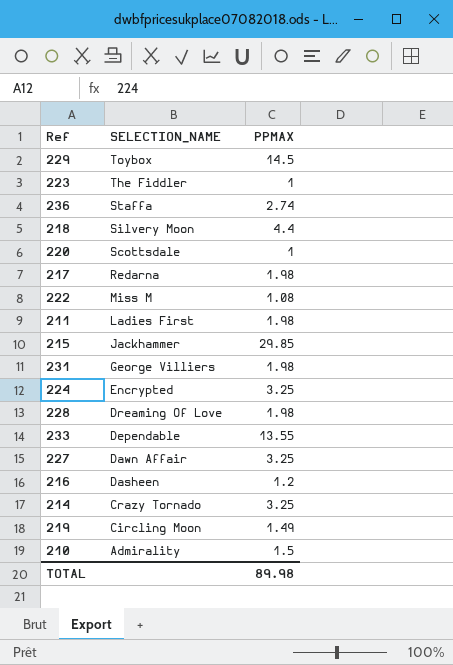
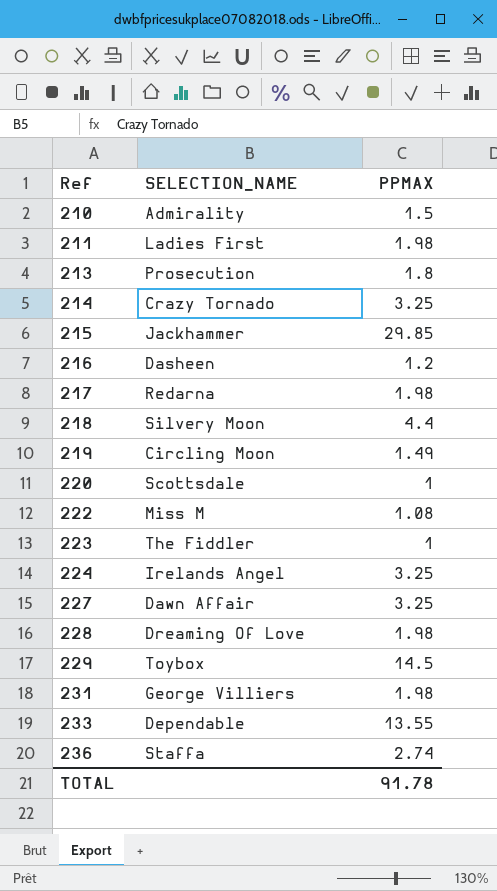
row order: SELECTION_NAME descending -> Ref ascending
row 213: none -> Prosecution | 1.8
224 | SELECTION_NAME: Encrypted -> Irelands Angel
TOTAL | PPMAX: 89.98 -> 91.78

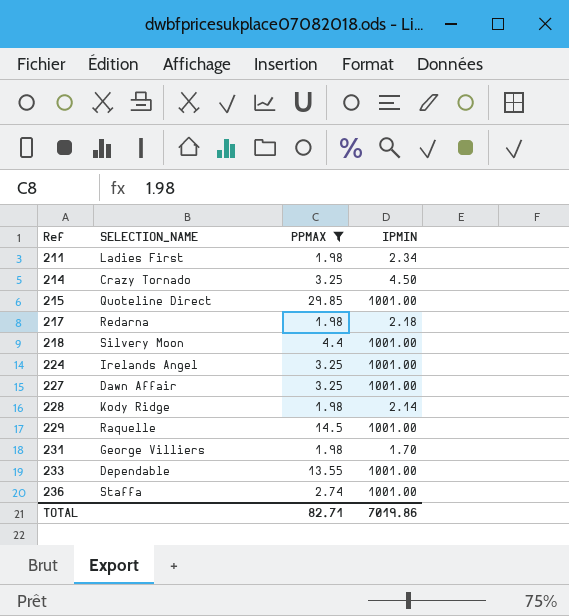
filter: none -> PPMAX >= 1.98
column IPMIN | position: none -> 4
215 | SELECTION_NAME: Jackhammer -> Quoteline Direct
228 | SELECTION_NAME: Dreaming Of Love -> Kody Ridge
229 | SELECTION_NAME: Toybox -> Raquelle
TOTAL | PPMAX: 91.78 -> 82.71

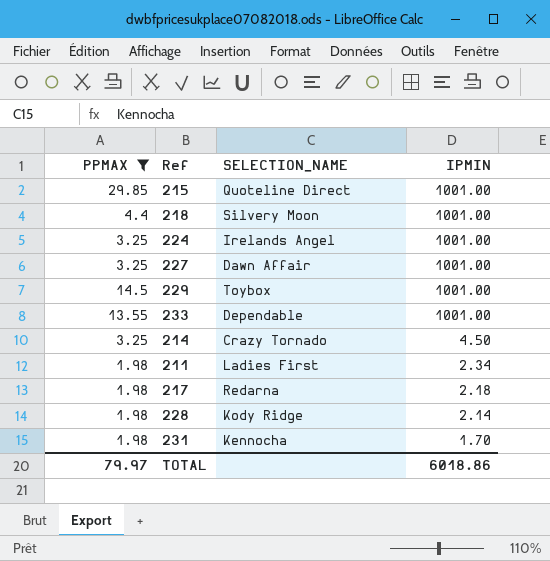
row order: Ref ascending -> IPMIN descending
column PPMAX | position: 3 -> 1
row 236: Staffa | 2.74 | 1001.00 -> none
229 | SELECTION_NAME: Raquelle -> Toybox
231 | SELECTION_NAME: George Villiers -> Kennocha
TOTAL | PPMAX: 82.71 -> 79.97
TOTAL | IPMIN: 7019.86 -> 6018.86

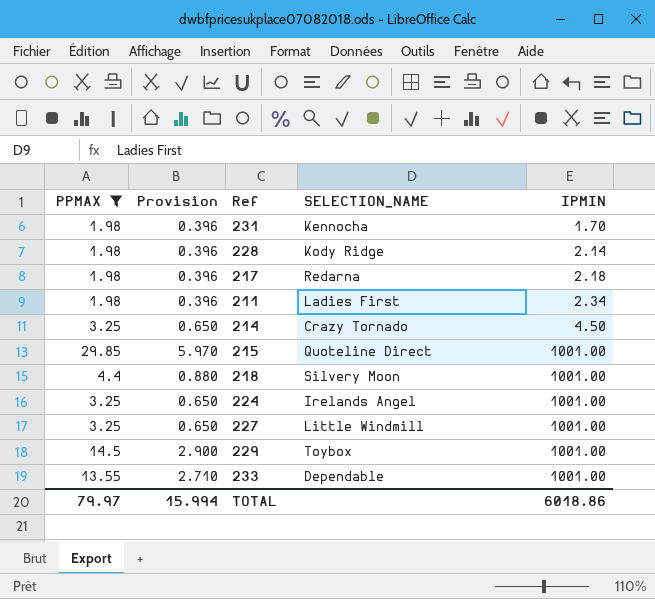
row order: IPMIN descending -> IPMIN ascending
column Provision | formula: none -> [PPMAX] * 0.2
227 | SELECTION_NAME: Dawn Affair -> Little Windmill

